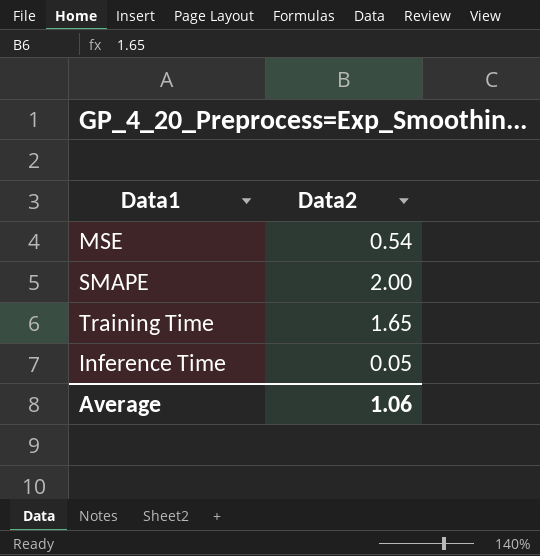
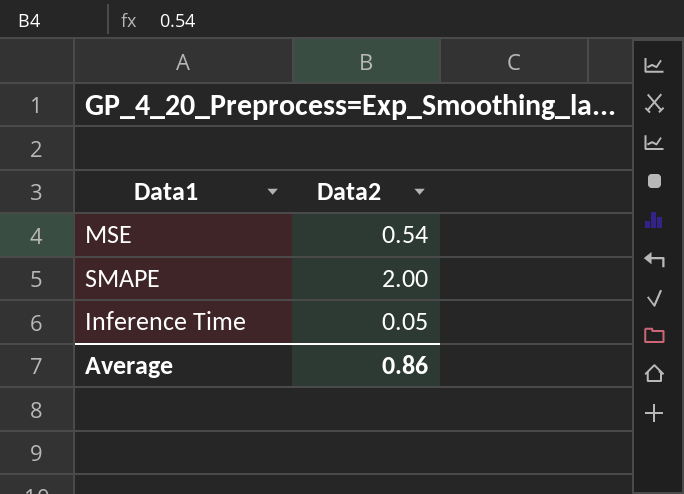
row Training Time: 1.65 -> none
Average | Data2: 1.06 -> 0.86

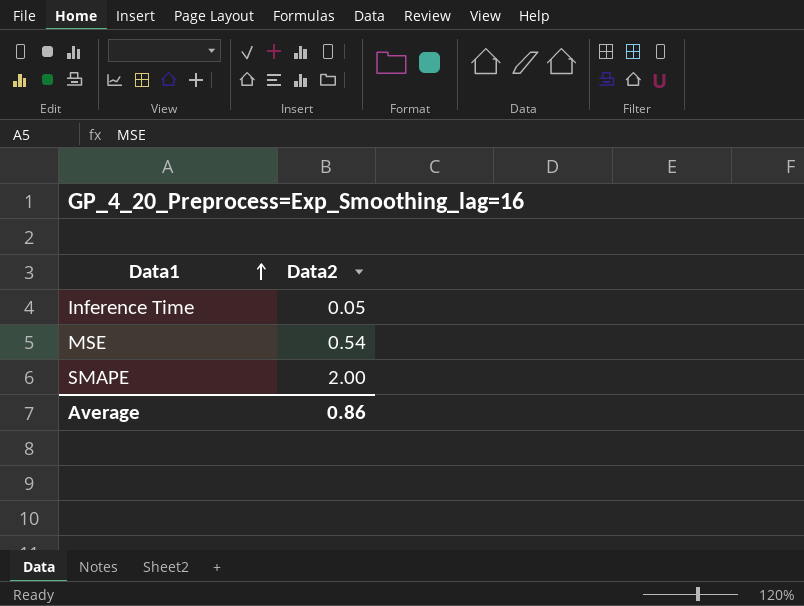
row order: none -> Data1 ascending

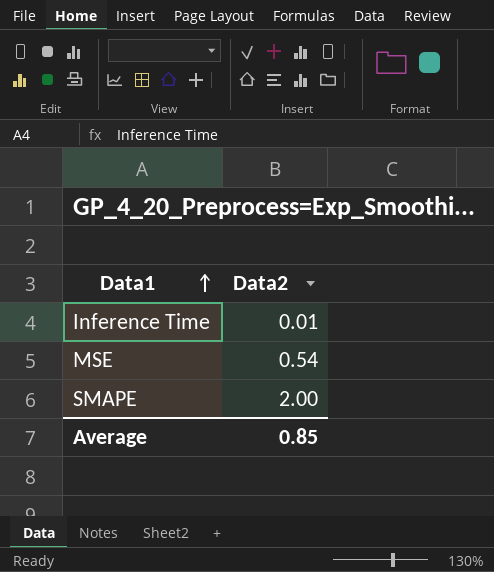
Inference Time | Data2: 0.05 -> 0.01
Average | Data2: 0.86 -> 0.85

